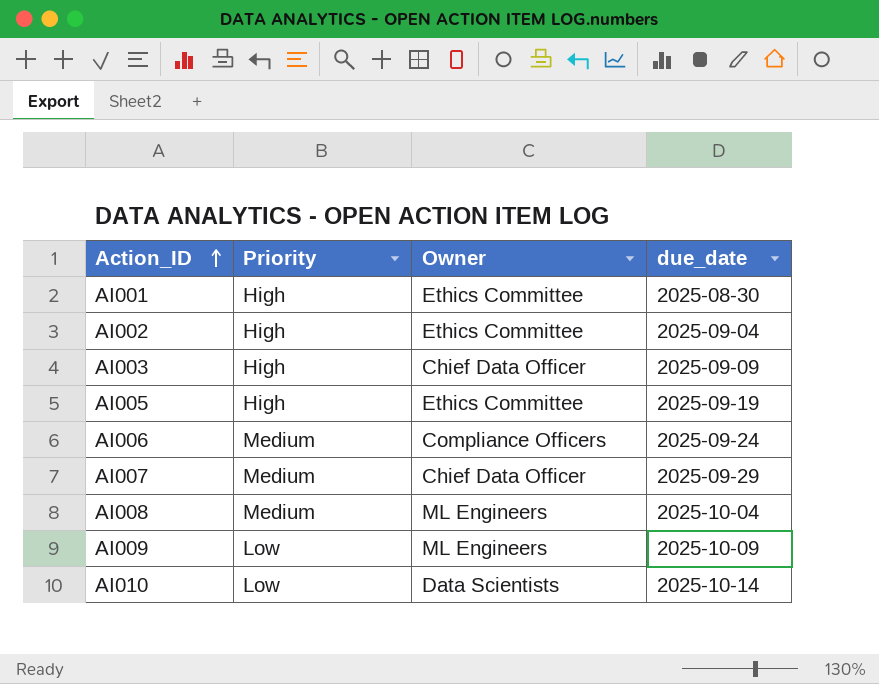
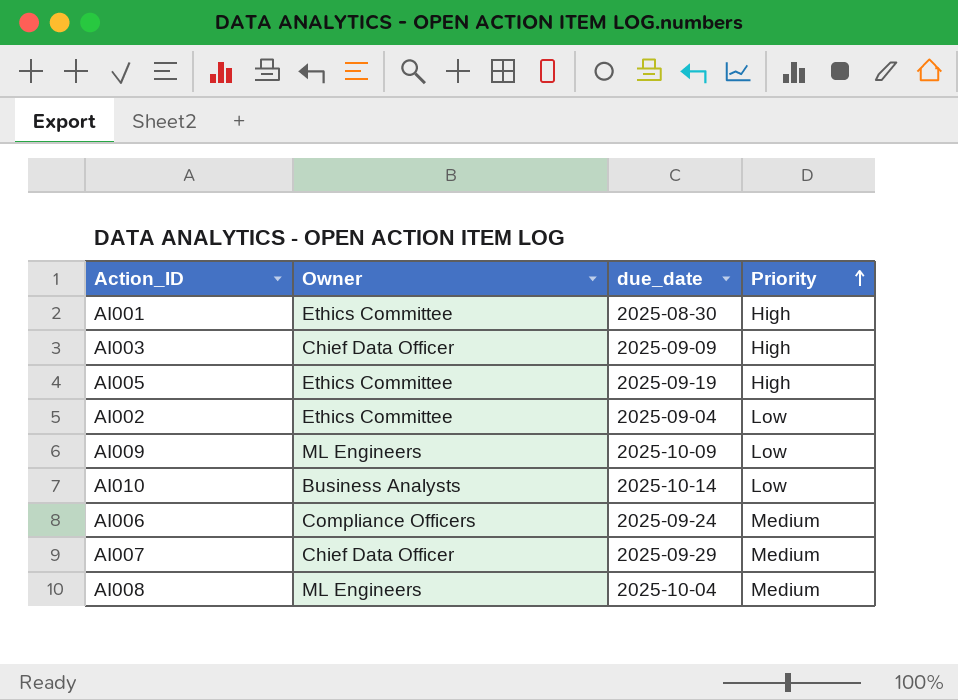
row order: Action_ID ascending -> Priority ascending
column Priority | position: 2 -> 4
AI002 | Priority: High -> Low
AI010 | Owner: Data Scientists -> Business Analysts

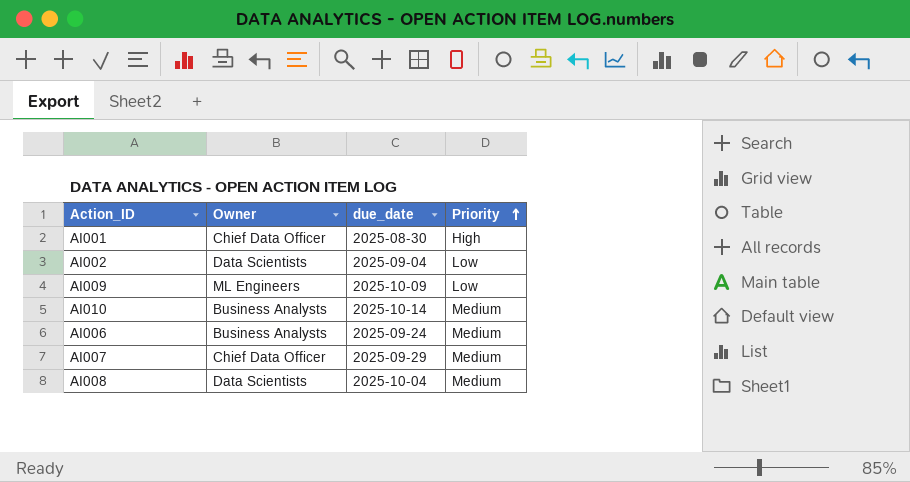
row AI003: Chief Data Officer | 2025-09-09 | High -> none
row AI005: Ethics Committee | 2025-09-19 | High -> none
AI001 | Owner: Ethics Committee -> Chief Data Officer
AI002 | Owner: Ethics Committee -> Data Scientists
AI010 | Priority: Low -> Medium
AI006 | Owner: Compliance Officers -> Business Analysts
AI008 | Owner: ML Engineers -> Data Scientists

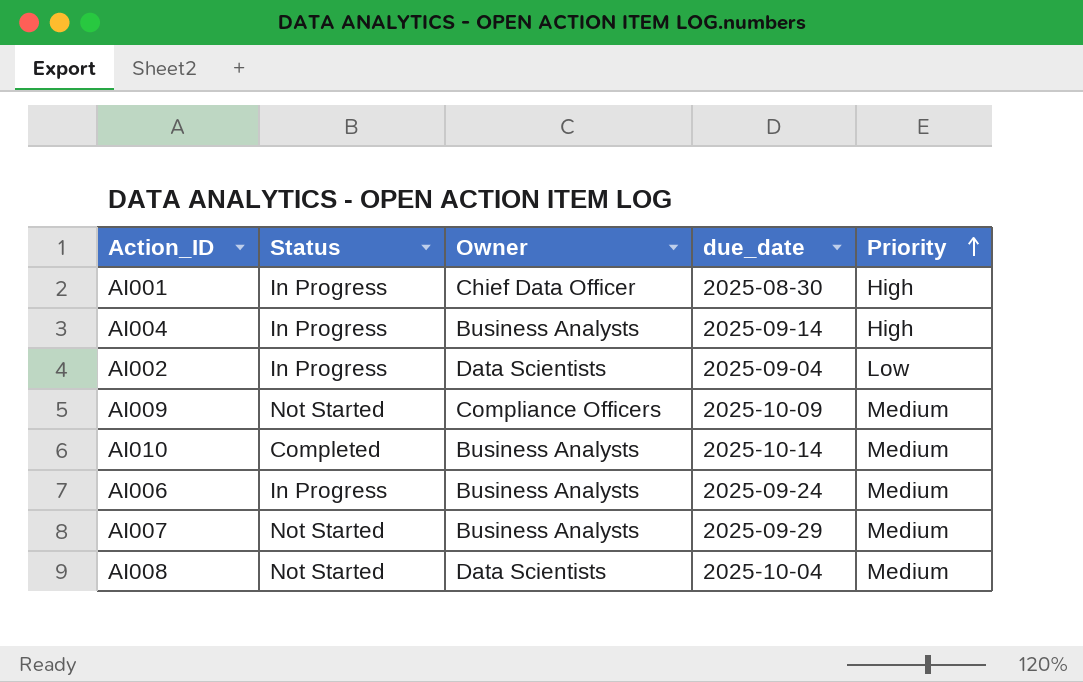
column Status | position: none -> 2
row AI004: none -> In Progress | Business Analysts | 2025-09-14 | High
AI009 | Owner: ML Engineers -> Compliance Officers
AI009 | Priority: Low -> Medium
AI007 | Owner: Chief Data Officer -> Business Analysts

